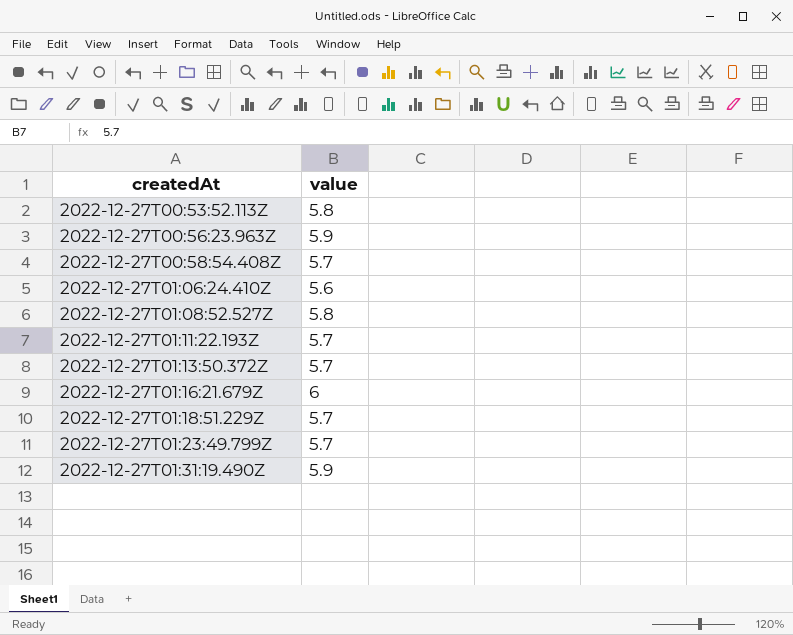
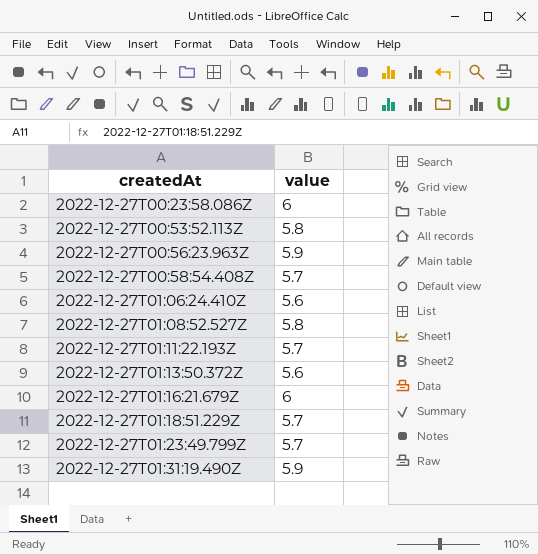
row 2022-12-27T00:23:58.086Z: none -> 6
2022-12-27T01:13:50.372Z | value: 5.7 -> 5.6

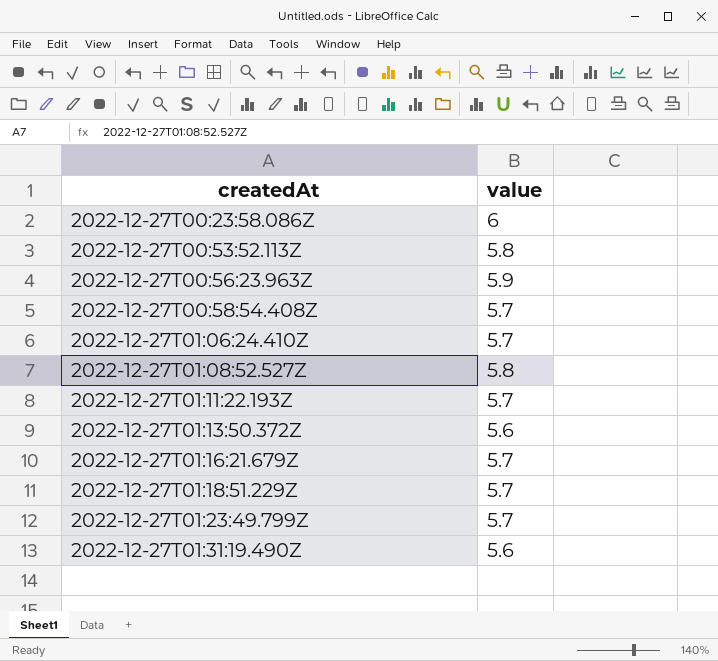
2022-12-27T01:06:24.410Z | value: 5.6 -> 5.7
2022-12-27T01:16:21.679Z | value: 6 -> 5.7
2022-12-27T01:31:19.490Z | value: 5.9 -> 5.6

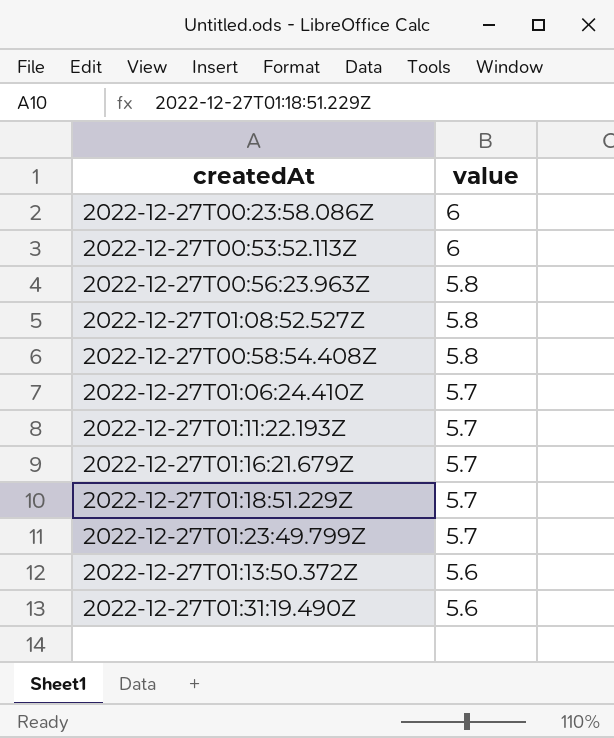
row order: createdAt ascending -> value descending
2022-12-27T00:53:52.113Z | value: 5.8 -> 6
2022-12-27T00:56:23.963Z | value: 5.9 -> 5.8
2022-12-27T00:58:54.408Z | value: 5.7 -> 5.8

